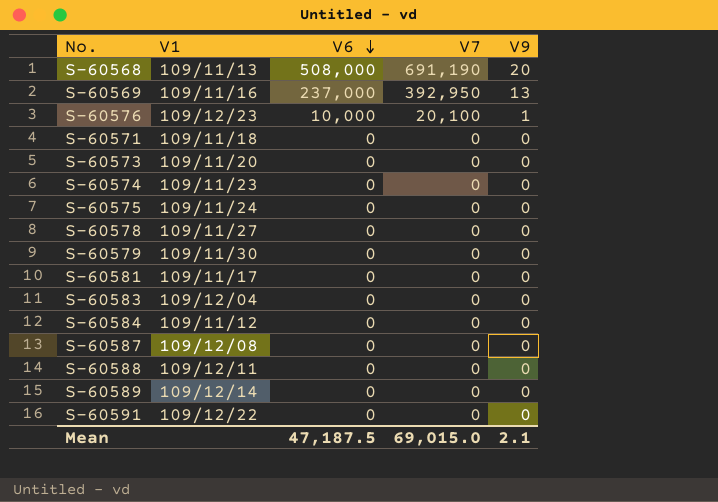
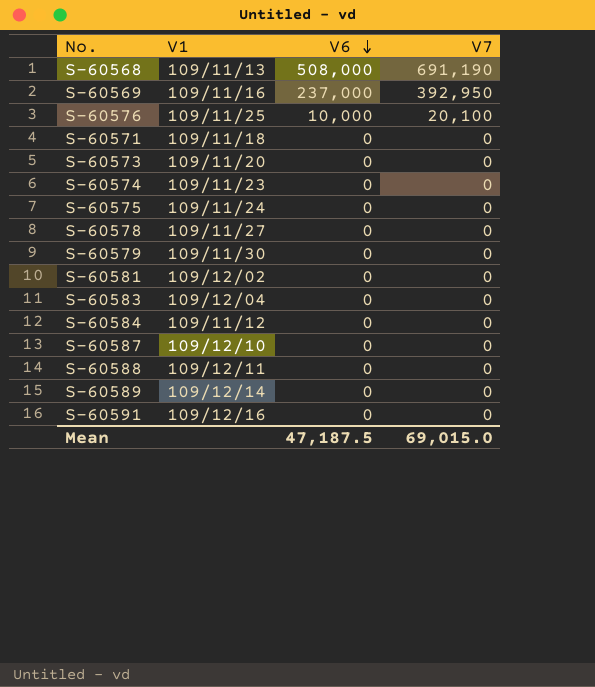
column V9 | position: 5 -> none
S-60576 | V1: 109/12/23 -> 109/11/25
S-60581 | V1: 109/11/17 -> 109/12/02
S-60587 | V1: 109/12/08 -> 109/12/10
S-60591 | V1: 109/12/22 -> 109/12/16

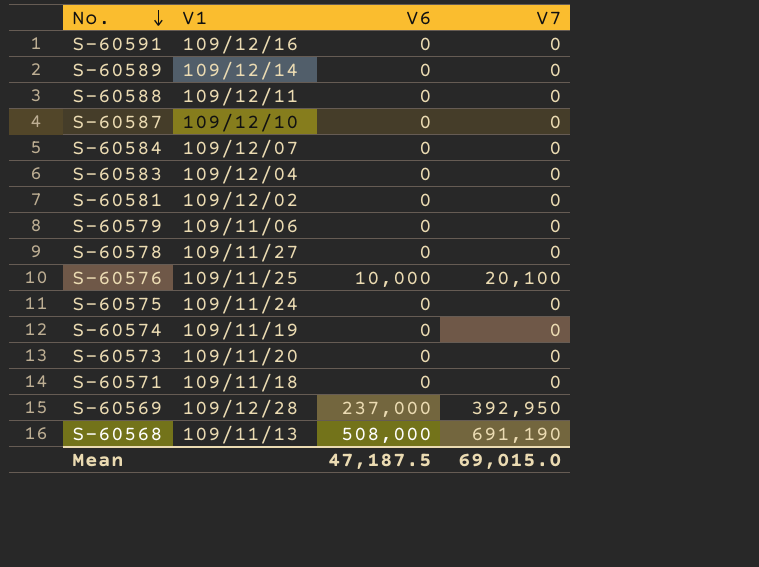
row order: V6 descending -> No. descending
S-60584 | V1: 109/11/12 -> 109/12/07
S-60579 | V1: 109/11/30 -> 109/11/06
S-60574 | V1: 109/11/23 -> 109/11/19
S-60569 | V1: 109/11/16 -> 109/12/28

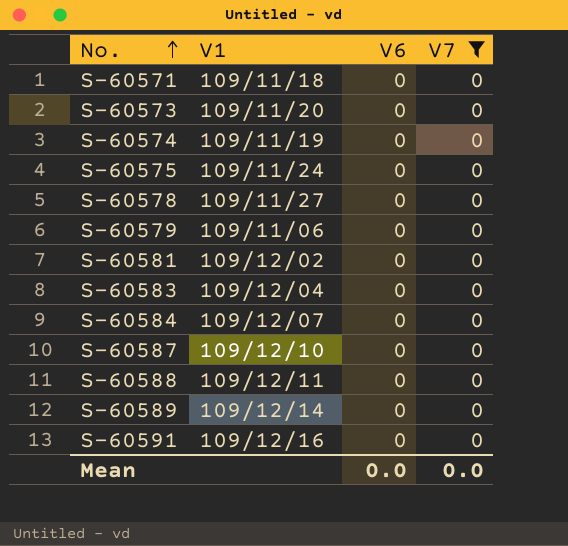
filter: none -> V7 = 0
row order: No. descending -> No. ascending
Mean | V6: 47,187.5 -> 0.0
Mean | V7: 69,015.0 -> 0.0

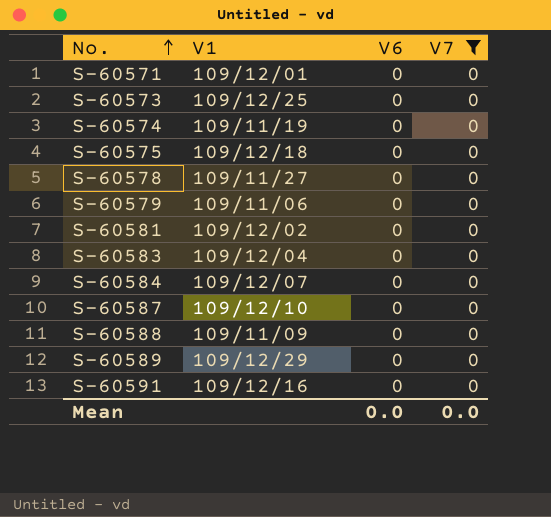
S-60571 | V1: 109/11/18 -> 109/12/01
S-60573 | V1: 109/11/20 -> 109/12/25
S-60575 | V1: 109/11/24 -> 109/12/18
S-60588 | V1: 109/12/11 -> 109/11/09
S-60589 | V1: 109/12/14 -> 109/12/29

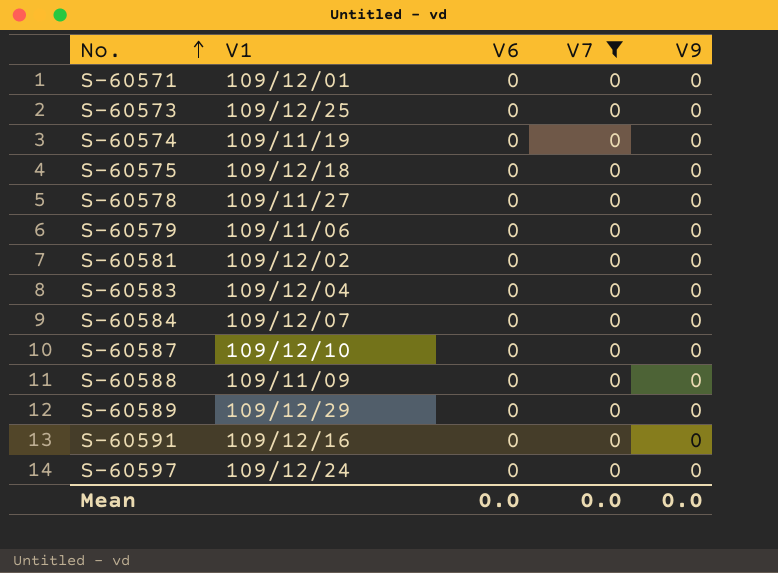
column V9 | position: none -> 5
row S-60597: none -> 109/12/24 | 0 | 0 | 0

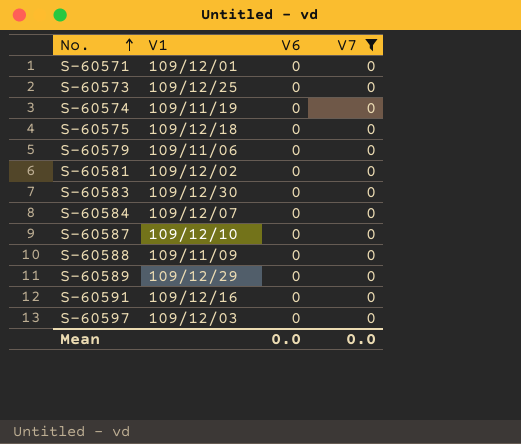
column V9 | position: 5 -> none
row S-60578: 109/11/27 | 0 | 0 | 0 -> none
S-60583 | V1: 109/12/04 -> 109/12/30
S-60597 | V1: 109/12/24 -> 109/12/03

